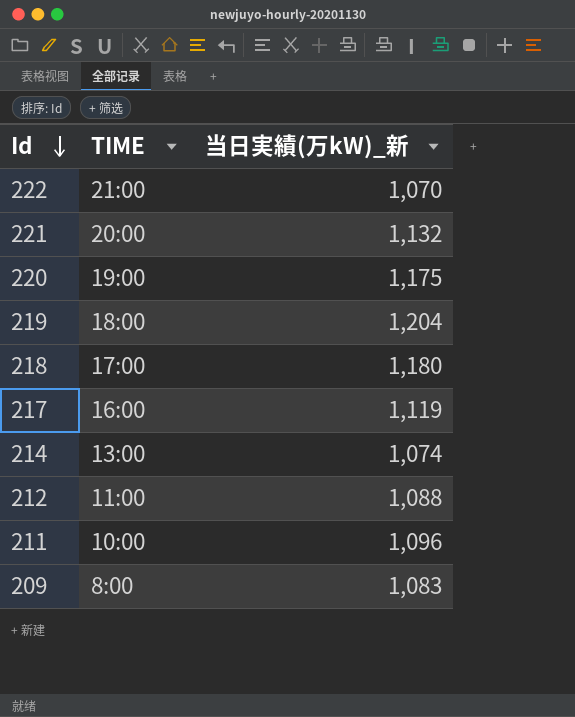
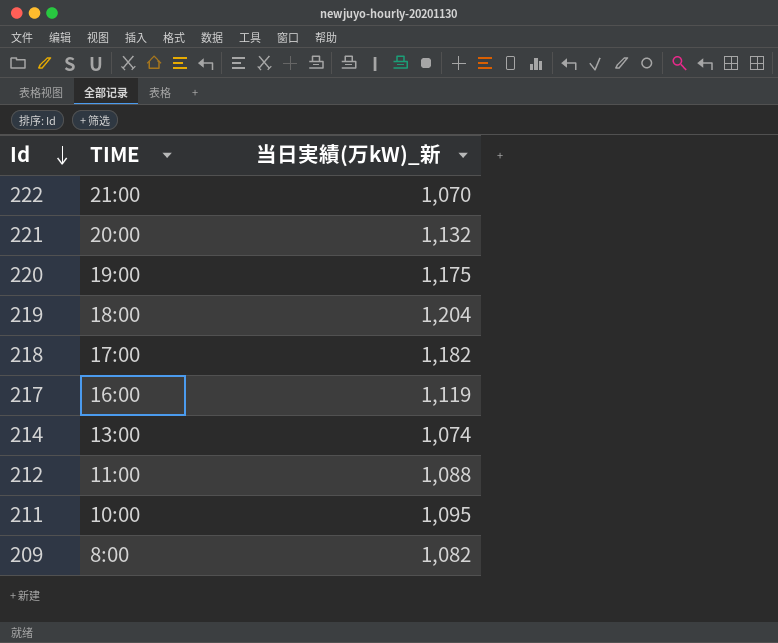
218 | 当日実績(万kW)_新: 1,180 -> 1,182
211 | 当日実績(万kW)_新: 1,096 -> 1,095
209 | 当日実績(万kW)_新: 1,083 -> 1,082

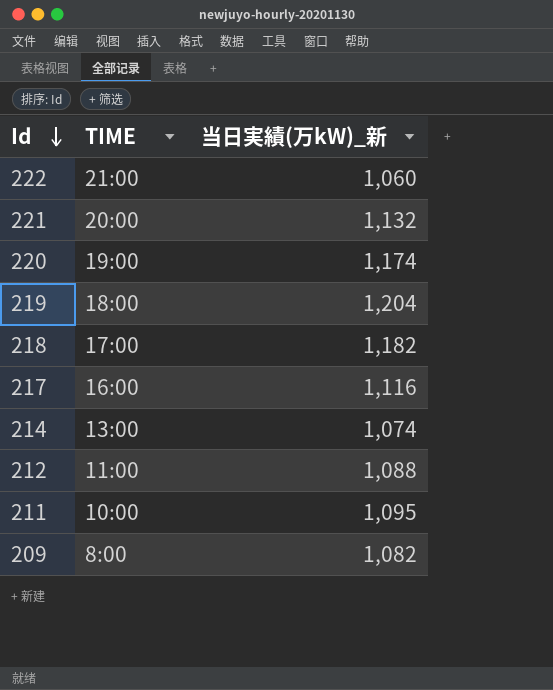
222 | 当日実績(万kW)_新: 1,070 -> 1,060
220 | 当日実績(万kW)_新: 1,175 -> 1,174
217 | 当日実績(万kW)_新: 1,119 -> 1,116

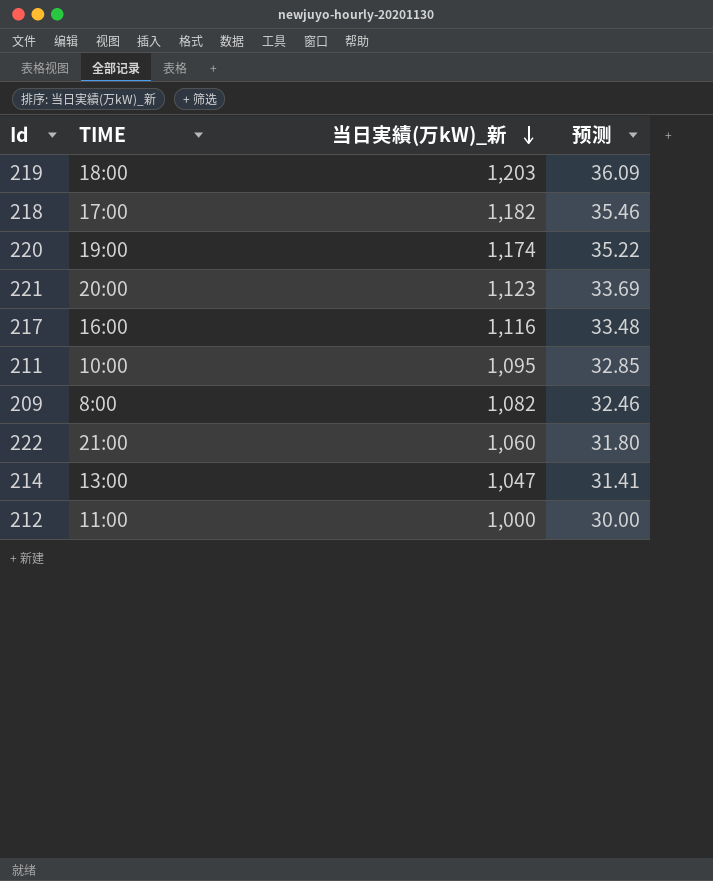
row order: Id descending -> 当日実績(万kW)_新 descending
column 预测 | formula: none -> [当日実績(万kW)_新] * 0.03
219 | 当日実績(万kW)_新: 1,204 -> 1,203
221 | 当日実績(万kW)_新: 1,132 -> 1,123
214 | 当日実績(万kW)_新: 1,074 -> 1,047
212 | 当日実績(万kW)_新: 1,088 -> 1,000

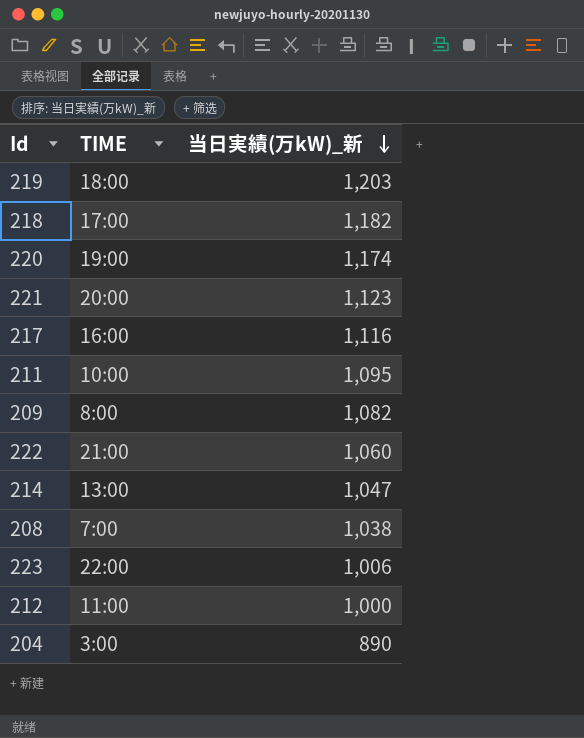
column 预测 | formula: [当日実績(万kW)_新] * 0.03 -> none
row 208: none -> 7:00 | 1,038
row 223: none -> 22:00 | 1,006
row 204: none -> 3:00 | 890

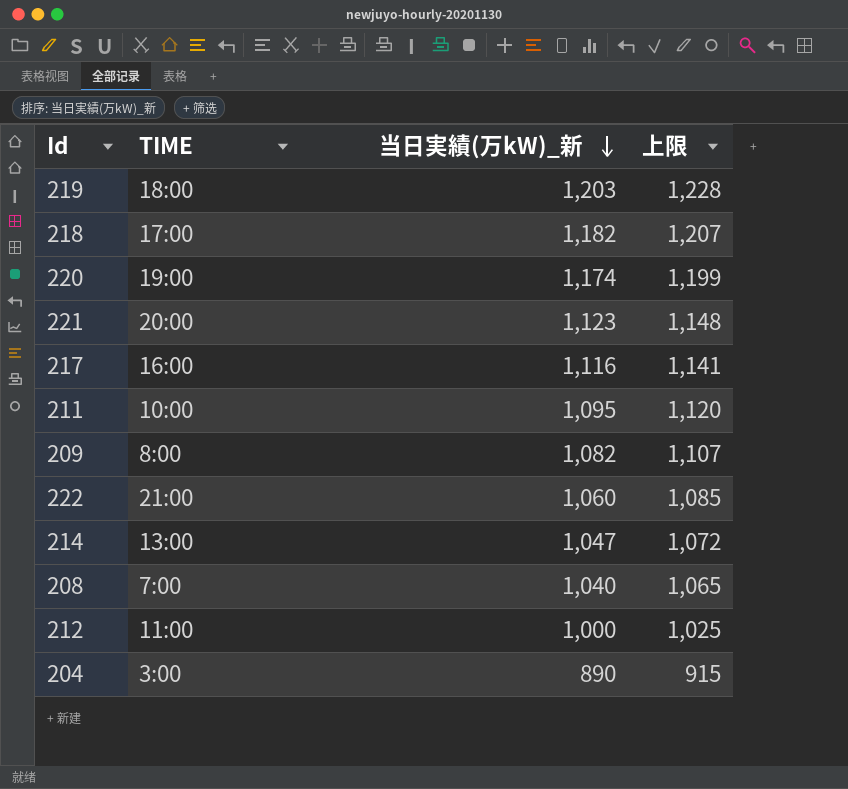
column 上限 | formula: none -> [当日実績(万kW)_新] + 25
row 223: 22:00 | 1,006 -> none
208 | 当日実績(万kW)_新: 1,038 -> 1,040

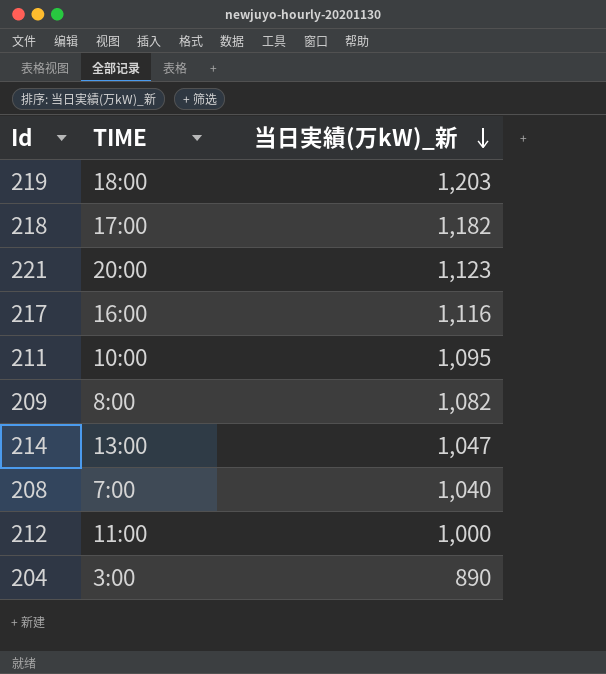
column 上限 | formula: [当日実績(万kW)_新] + 25 -> none
row 220: 19:00 | 1,174 | 1,199 -> none
row 222: 21:00 | 1,060 | 1,085 -> none

